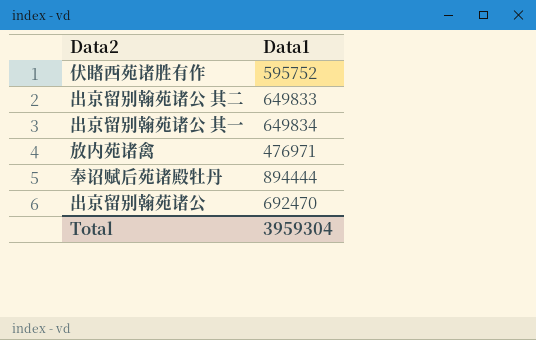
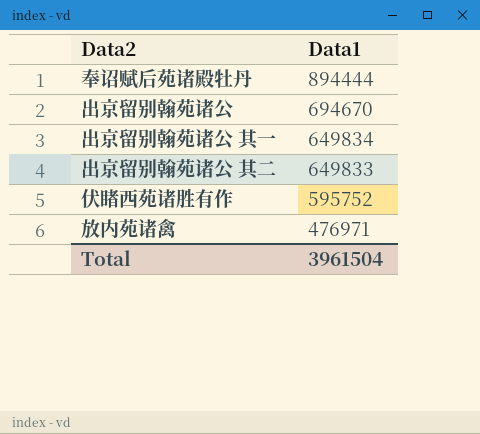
row order: none -> Data1 descending
出京留别翰苑诸公 | Data1: 692470 -> 694670
Total | Data1: 3959304 -> 3961504

